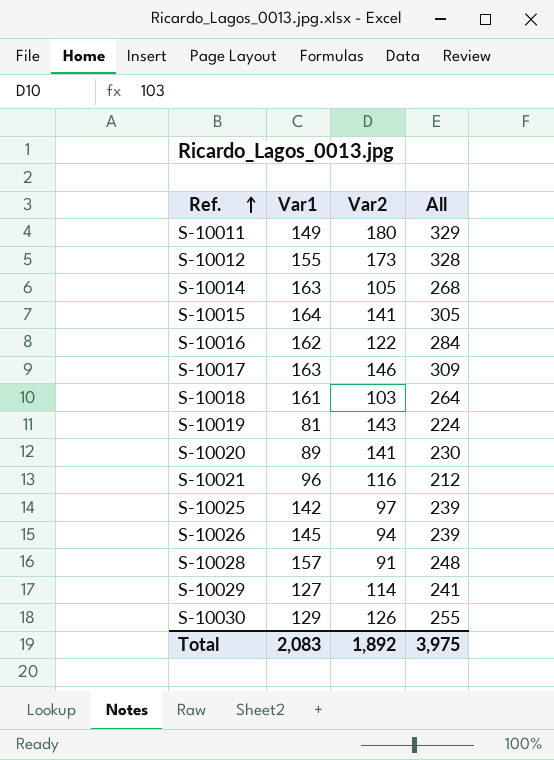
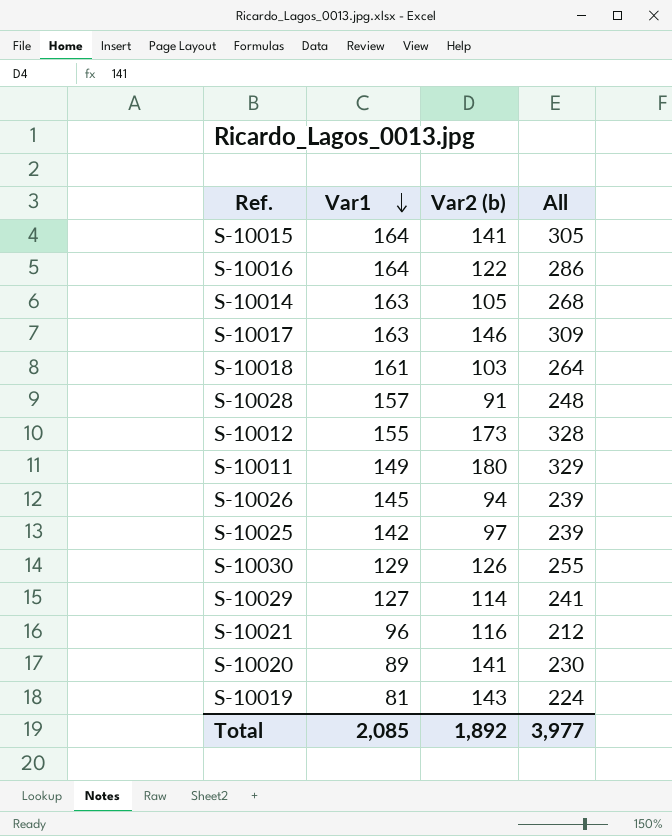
row order: Ref. ascending -> Var1 descending
column name: Var2 -> Var2 (b)
S-10016 | Var1: 162 -> 164
S-10016 | All: 284 -> 286
Total | Var1: 2,083 -> 2,085
Total | All: 3,975 -> 3,977

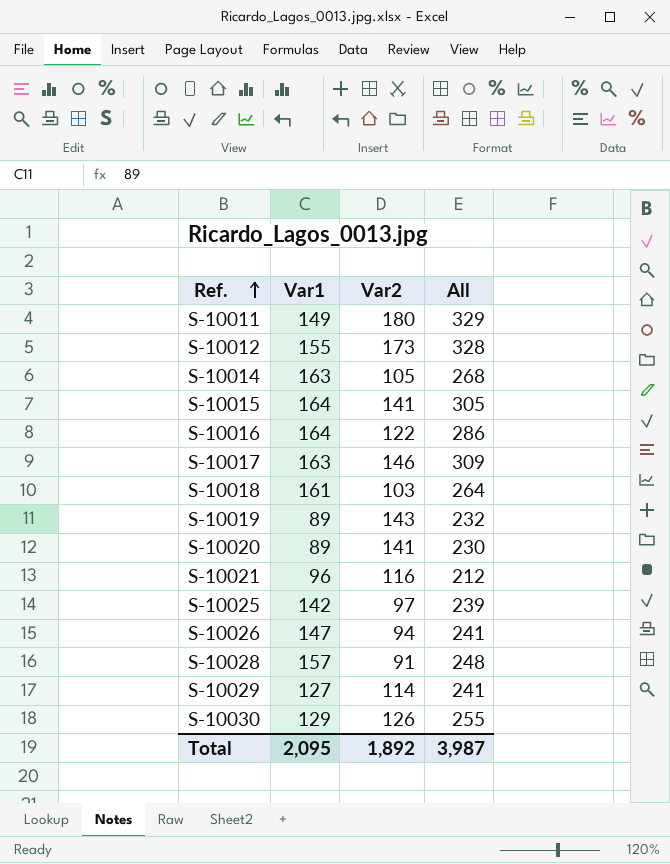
row order: Var1 descending -> Ref. ascending
column name: Var2 (b) -> Var2
S-10019 | Var1: 81 -> 89
S-10019 | All: 224 -> 232
S-10026 | Var1: 145 -> 147
S-10026 | All: 239 -> 241
Total | Var1: 2,085 -> 2,095
Total | All: 3,977 -> 3,987

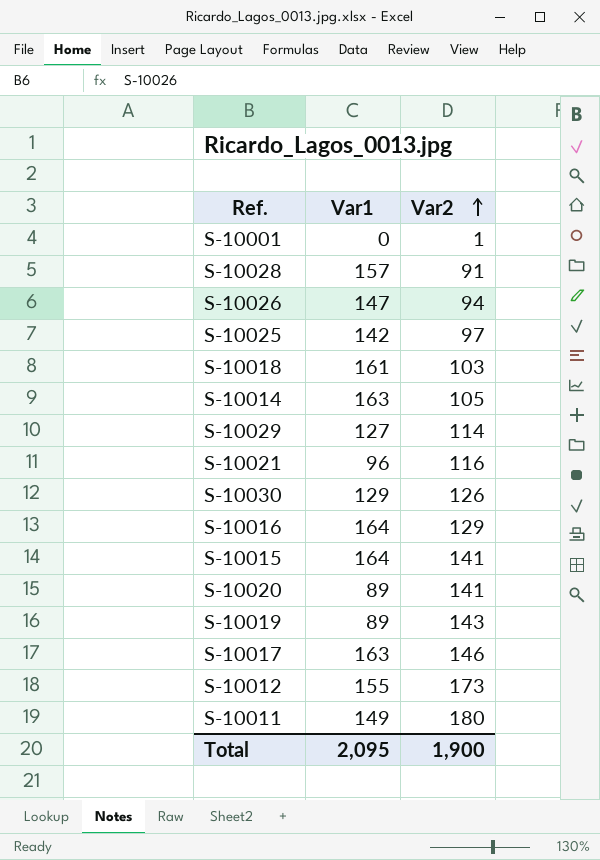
row order: Ref. ascending -> Var2 ascending
column All | formula: [Var1] + [Var2] -> none
row S-10001: none -> 0 | 1
S-10016 | Var2: 122 -> 129
Total | Var2: 1,892 -> 1,900

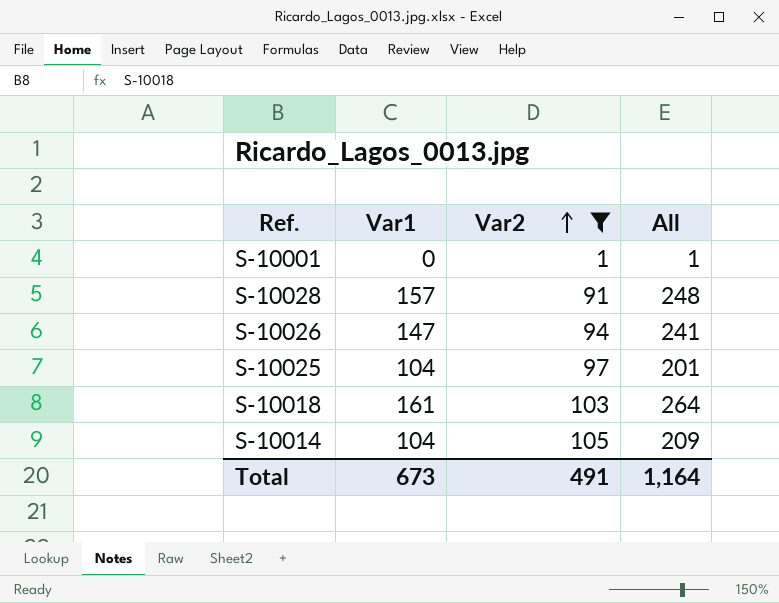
filter: none -> Var2 <= 105
column All | formula: none -> [Var1] + [Var2]
S-10025 | Var1: 142 -> 104
S-10014 | Var1: 163 -> 104
Total | Var1: 2,095 -> 673
Total | Var2: 1,900 -> 491

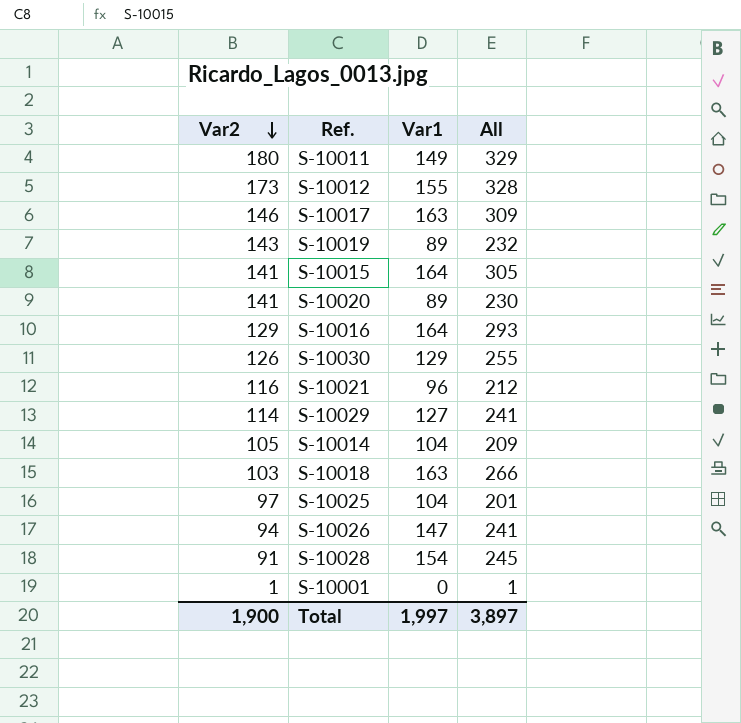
filter: Var2 <= 105 -> none
row order: Var2 ascending -> Var2 descending
column Var2 | position: 3 -> 1
S-10018 | Var1: 161 -> 163
S-10018 | All: 264 -> 266
S-10028 | Var1: 157 -> 154
S-10028 | All: 248 -> 245
Total | Var2: 491 -> 1,900
Total | Var1: 673 -> 1,997
Total | All: 1,164 -> 3,897

